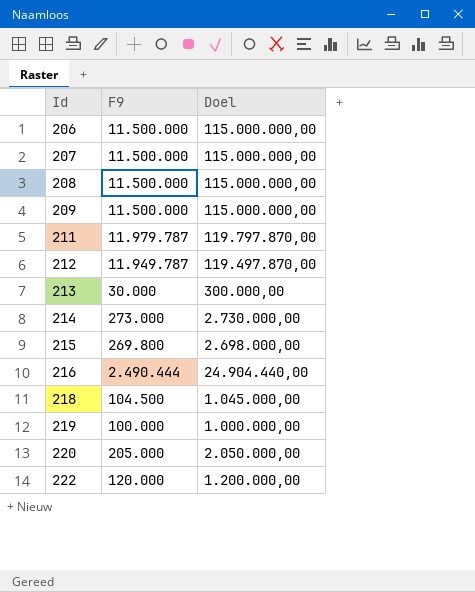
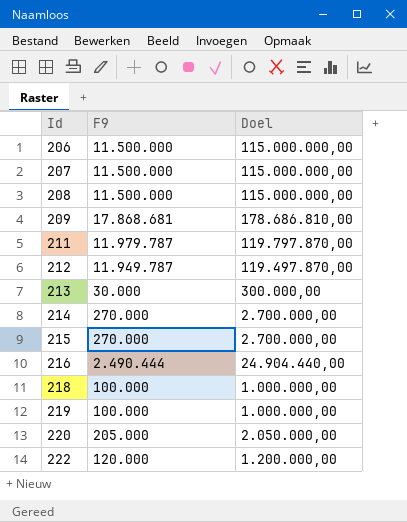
209 | F9: 11.500.000 -> 17.868.681
209 | Doel: 115.000.000,00 -> 178.686.810,00
214 | F9: 273.000 -> 270.000
214 | Doel: 2.730.000,00 -> 2.700.000,00
215 | F9: 269.800 -> 270.000
215 | Doel: 2.698.000,00 -> 2.700.000,00
218 | F9: 104.500 -> 100.000
218 | Doel: 1.045.000,00 -> 1.000.000,00

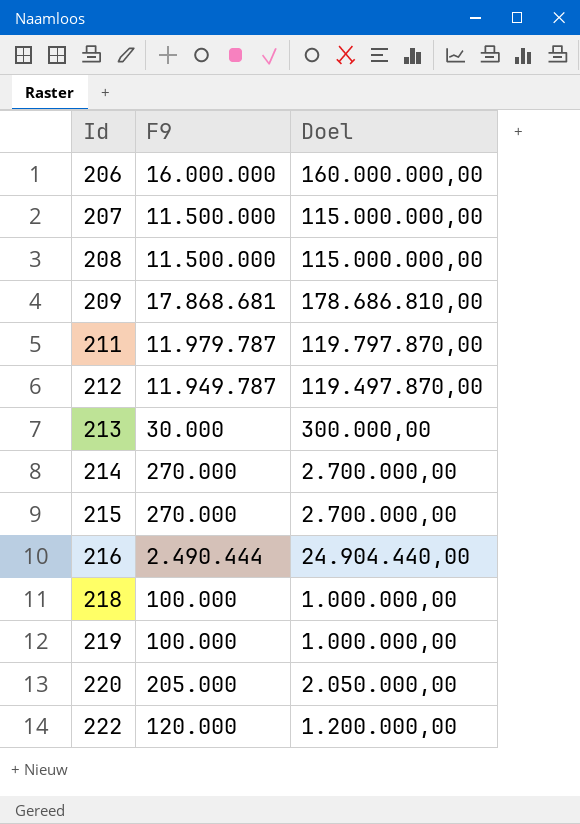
206 | F9: 11.500.000 -> 16.000.000
206 | Doel: 115.000.000,00 -> 160.000.000,00

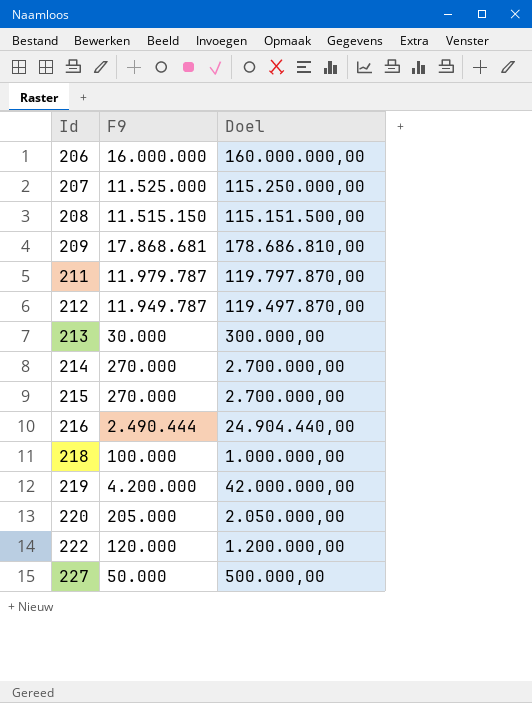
207 | F9: 11.500.000 -> 11.525.000
207 | Doel: 115.000.000,00 -> 115.250.000,00
208 | F9: 11.500.000 -> 11.515.150
208 | Doel: 115.000.000,00 -> 115.151.500,00
219 | F9: 100.000 -> 4.200.000
219 | Doel: 1.000.000,00 -> 42.000.000,00
row 227: none -> 50.000 | 500.000,00

